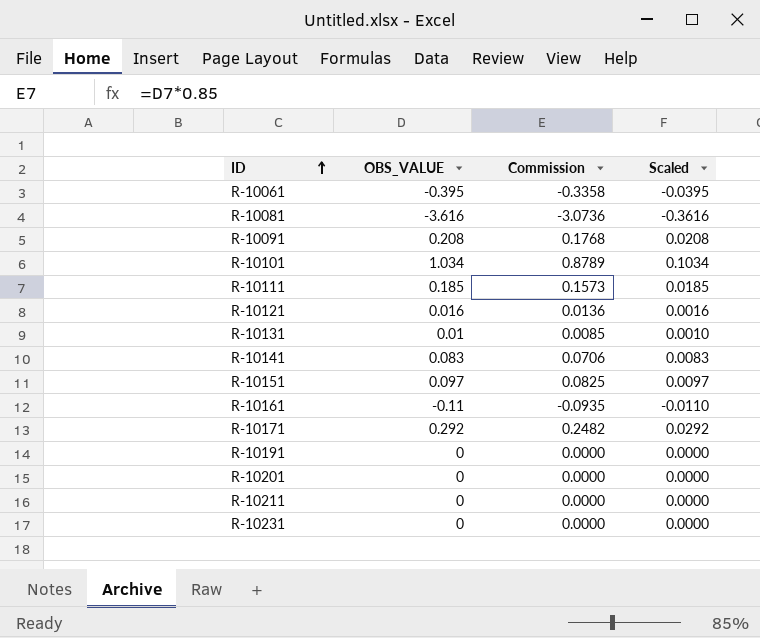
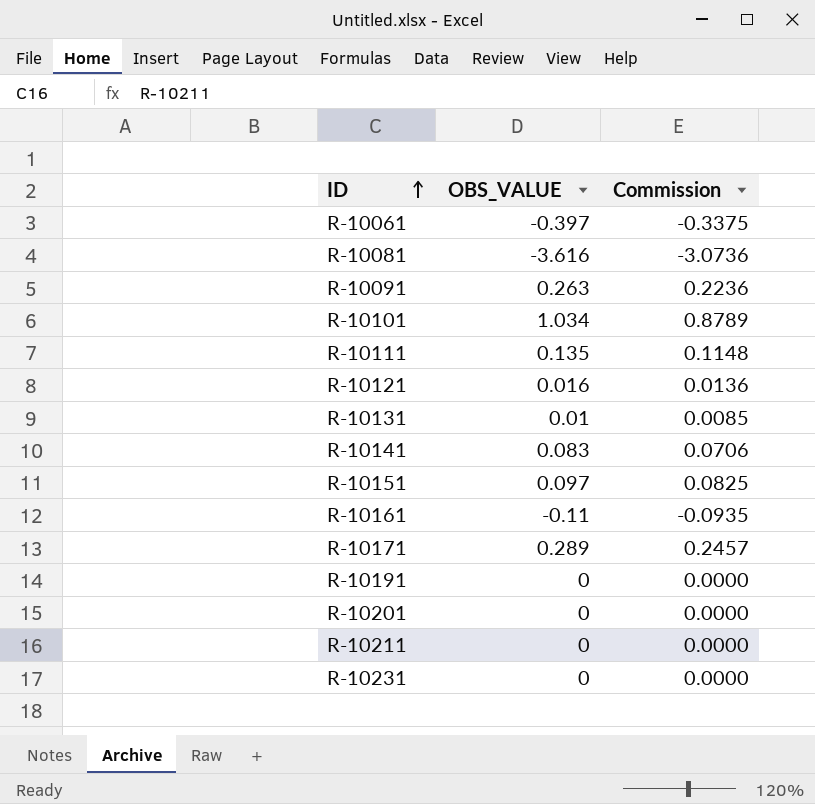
column Scaled | formula: [OBS_VALUE] * 0.1 -> none
R-10061 | OBS_VALUE: -0.395 -> -0.397
R-10061 | Commission: -0.3358 -> -0.3375
R-10091 | OBS_VALUE: 0.208 -> 0.263
R-10091 | Commission: 0.1768 -> 0.2236
R-10111 | OBS_VALUE: 0.185 -> 0.135
R-10111 | Commission: 0.1573 -> 0.1148
R-10171 | OBS_VALUE: 0.292 -> 0.289
R-10171 | Commission: 0.2482 -> 0.2457

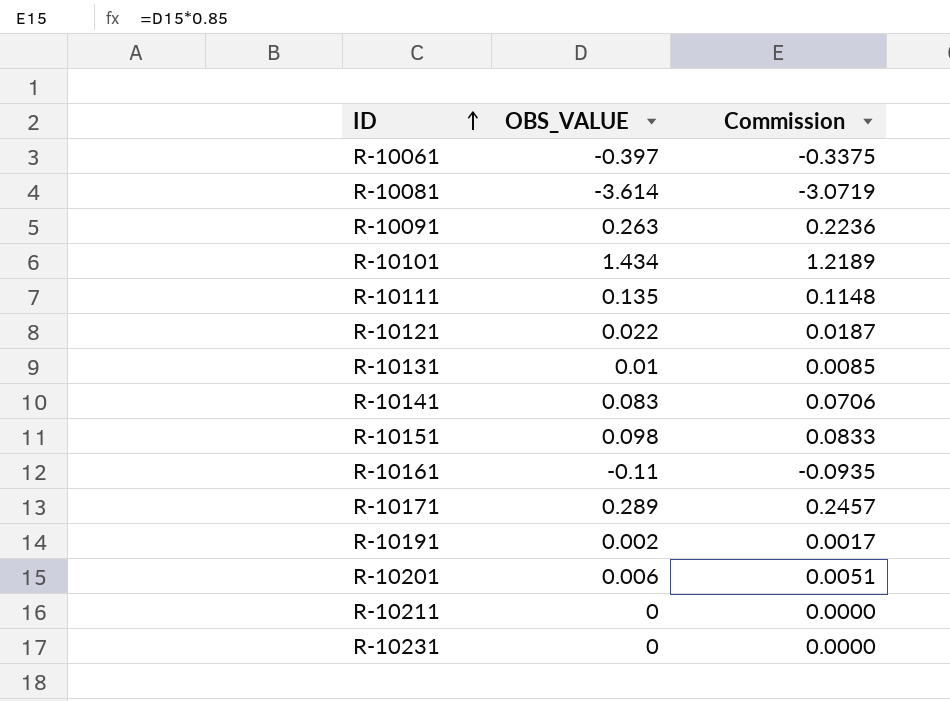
R-10081 | OBS_VALUE: -3.616 -> -3.614
R-10081 | Commission: -3.0736 -> -3.0719
R-10101 | OBS_VALUE: 1.034 -> 1.434
R-10101 | Commission: 0.8789 -> 1.2189
R-10121 | OBS_VALUE: 0.016 -> 0.022
R-10121 | Commission: 0.0136 -> 0.0187
R-10151 | OBS_VALUE: 0.097 -> 0.098
R-10151 | Commission: 0.0825 -> 0.0833
R-10191 | OBS_VALUE: 0 -> 0.002
R-10191 | Commission: 0.0000 -> 0.0017
R-10201 | OBS_VALUE: 0 -> 0.006
R-10201 | Commission: 0.0000 -> 0.0051

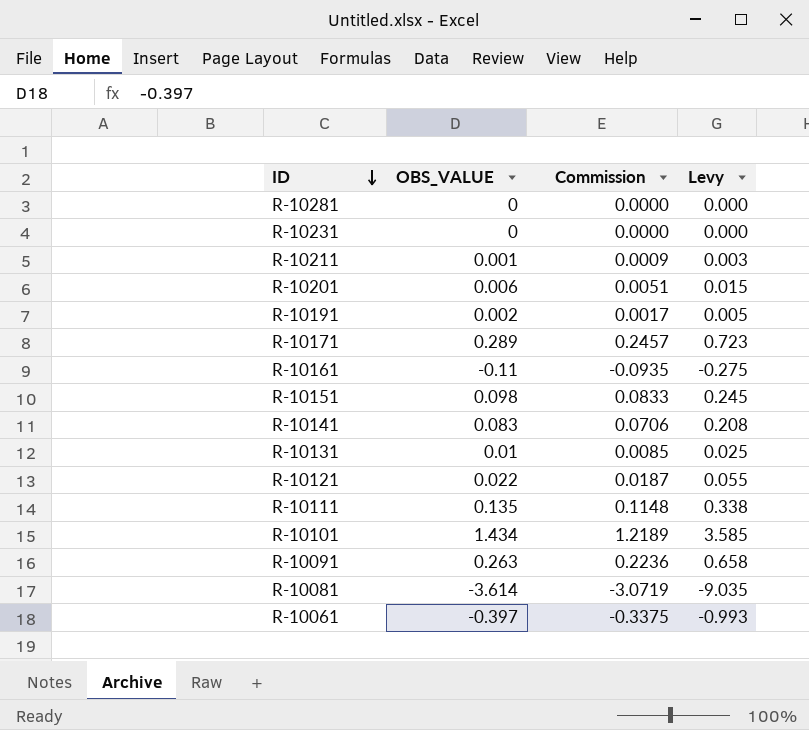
row order: ID ascending -> ID descending
column Levy | formula: none -> [OBS_VALUE] * 2.5
row R-10281: none -> 0 | 0.0000 | 0.000
R-10211 | OBS_VALUE: 0 -> 0.001
R-10211 | Commission: 0.0000 -> 0.0009

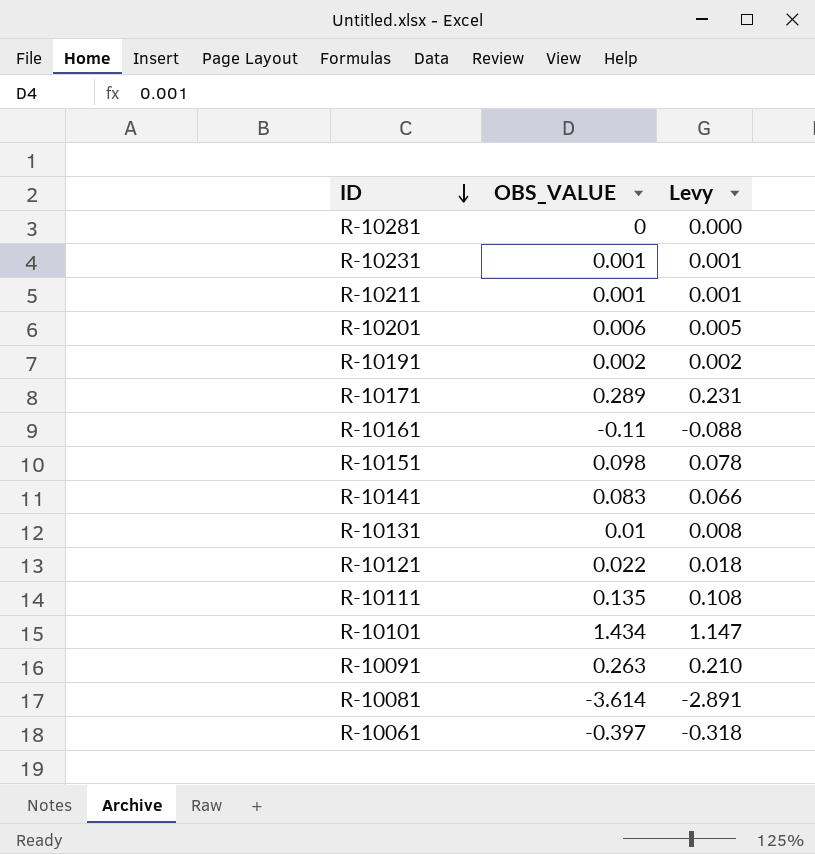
column Commission | formula: [OBS_VALUE] * 0.85 -> none
column Levy | formula: [OBS_VALUE] * 2.5 -> [OBS_VALUE] * 0.8
R-10231 | OBS_VALUE: 0 -> 0.001

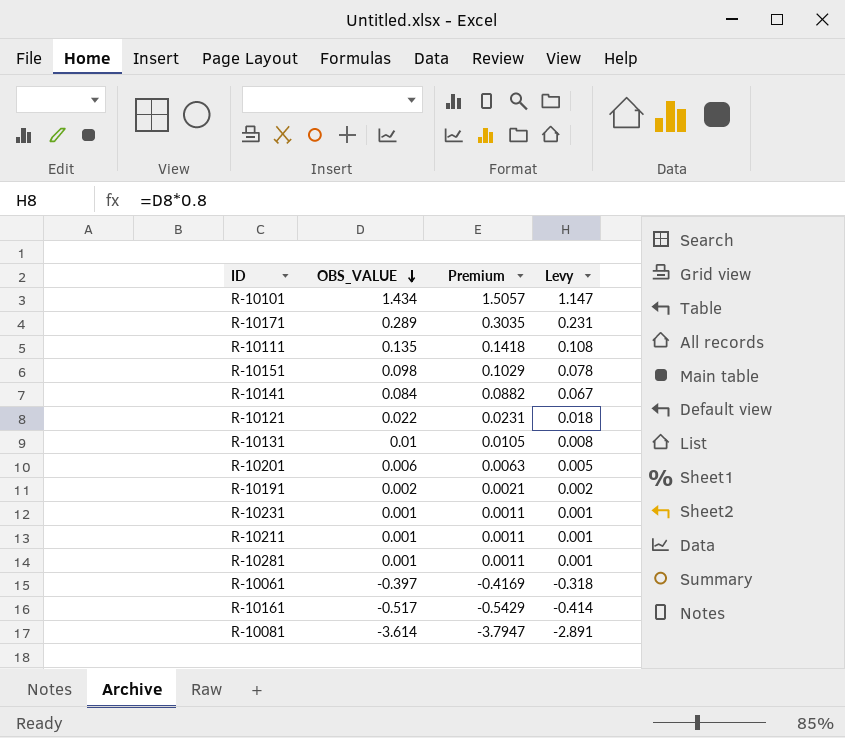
row order: ID descending -> OBS_VALUE descending
column Premium | formula: none -> [OBS_VALUE] * 1.05
row R-10091: 0.263 | 0.210 -> none
R-10141 | OBS_VALUE: 0.083 -> 0.084
R-10141 | Levy: 0.066 -> 0.067
R-10281 | OBS_VALUE: 0 -> 0.001
R-10281 | Levy: 0.000 -> 0.001
R-10161 | OBS_VALUE: -0.11 -> -0.517
R-10161 | Levy: -0.088 -> -0.414

